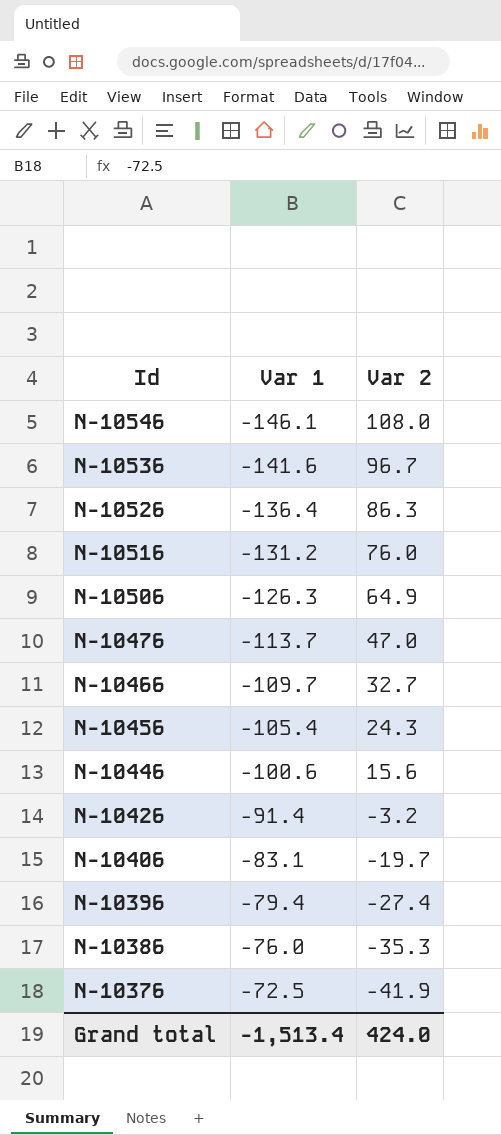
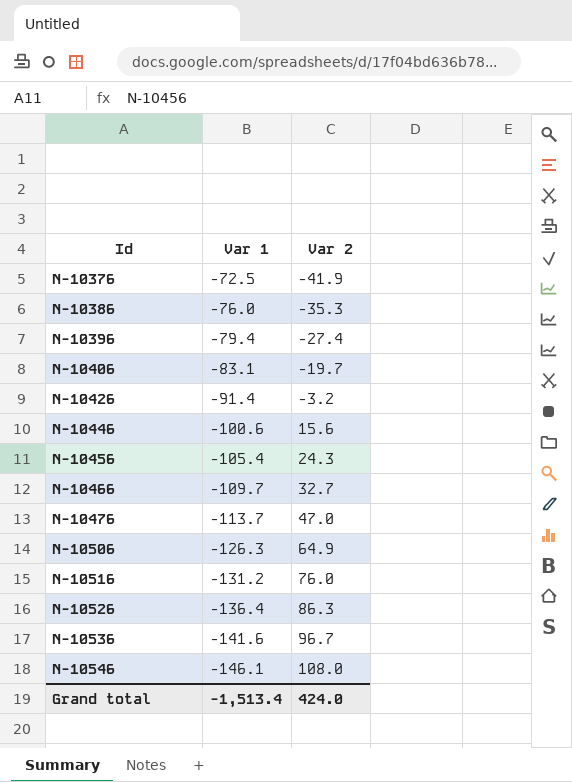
row order: Id descending -> Id ascending

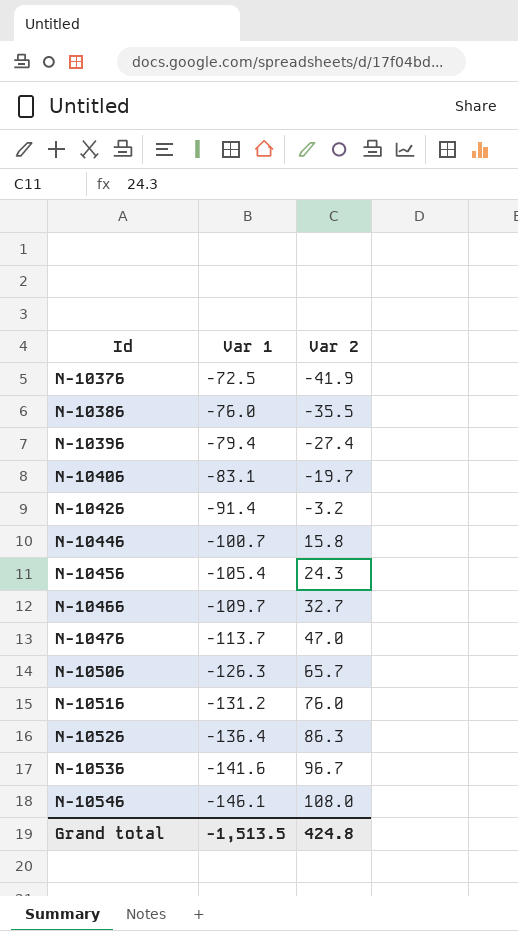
N-10386 | Var 2: -35.3 -> -35.5
N-10446 | Var 1: -100.6 -> -100.7
N-10446 | Var 2: 15.6 -> 15.8
N-10506 | Var 2: 64.9 -> 65.7
Grand total | Var 1: -1,513.4 -> -1,513.5
Grand total | Var 2: 424.0 -> 424.8

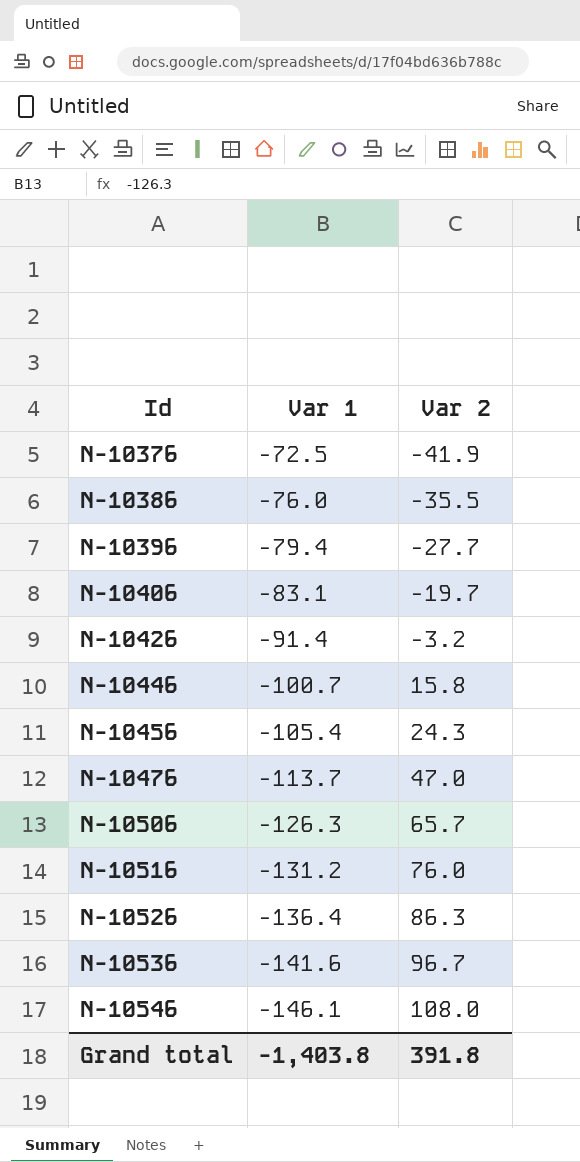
row N-10466: -109.7 | 32.7 -> none
N-10396 | Var 2: -27.4 -> -27.7
Grand total | Var 1: -1,513.5 -> -1,403.8
Grand total | Var 2: 424.8 -> 391.8

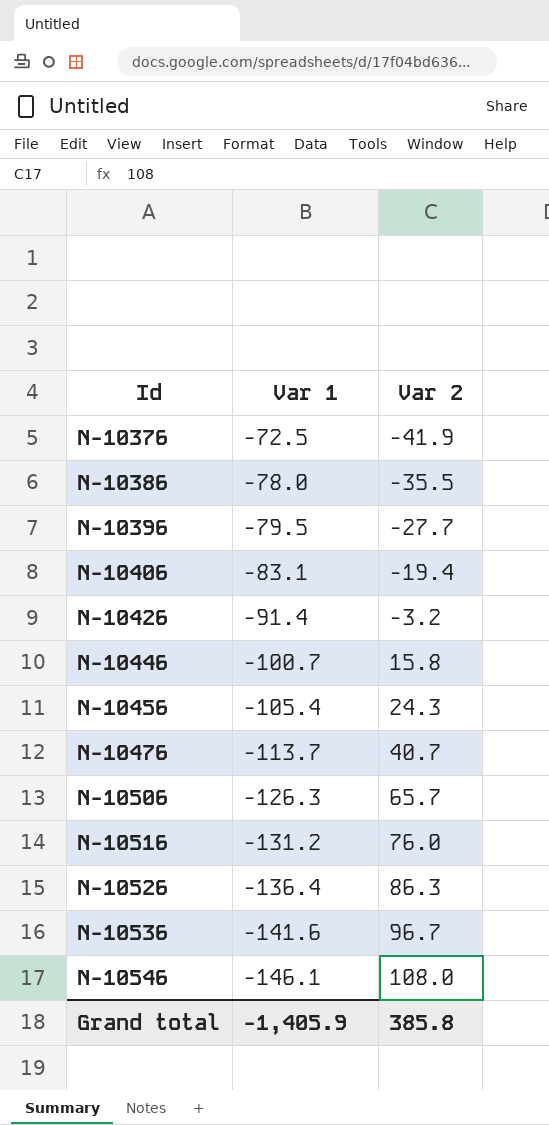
N-10386 | Var 1: -76.0 -> -78.0
N-10396 | Var 1: -79.4 -> -79.5
N-10406 | Var 2: -19.7 -> -19.4
N-10476 | Var 2: 47.0 -> 40.7
Grand total | Var 1: -1,403.8 -> -1,405.9
Grand total | Var 2: 391.8 -> 385.8

